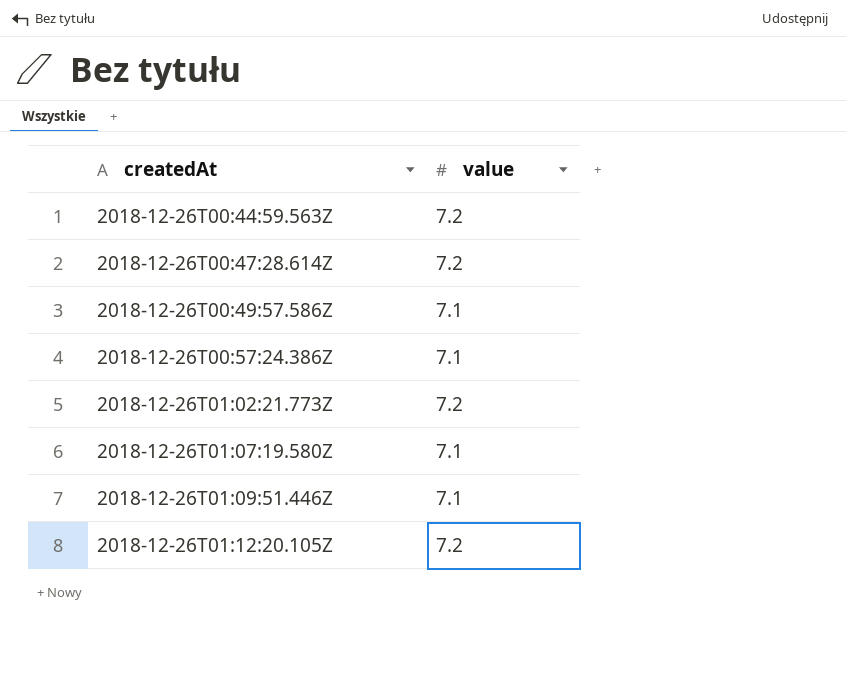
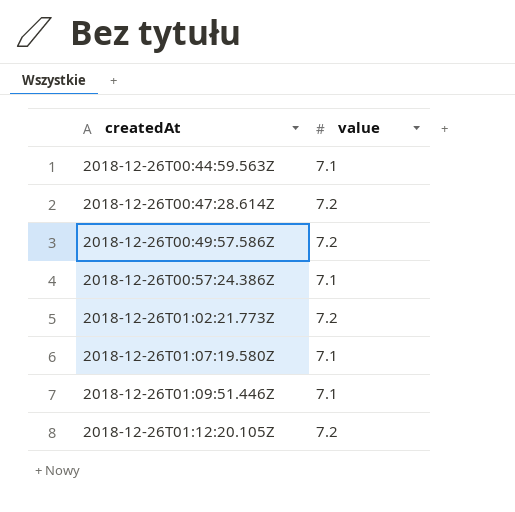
2018-12-26T00:44:59.563Z | value: 7.2 -> 7.1
2018-12-26T00:49:57.586Z | value: 7.1 -> 7.2

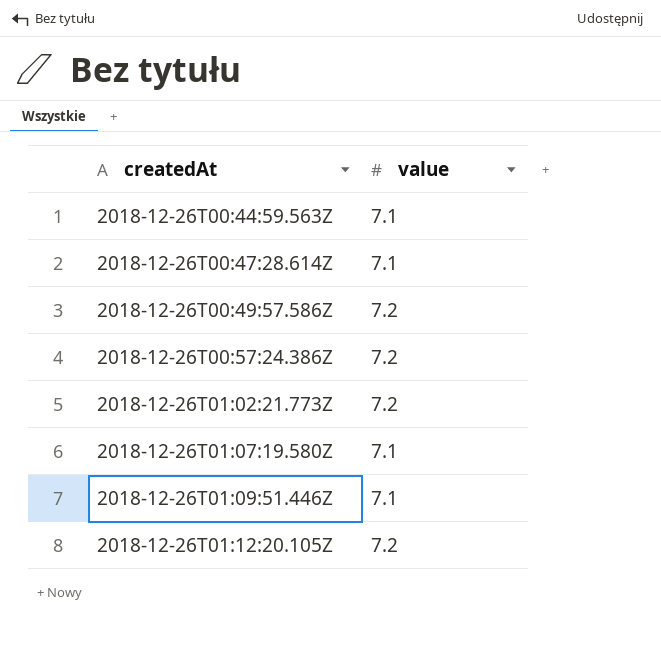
2018-12-26T00:47:28.614Z | value: 7.2 -> 7.1
2018-12-26T00:57:24.386Z | value: 7.1 -> 7.2

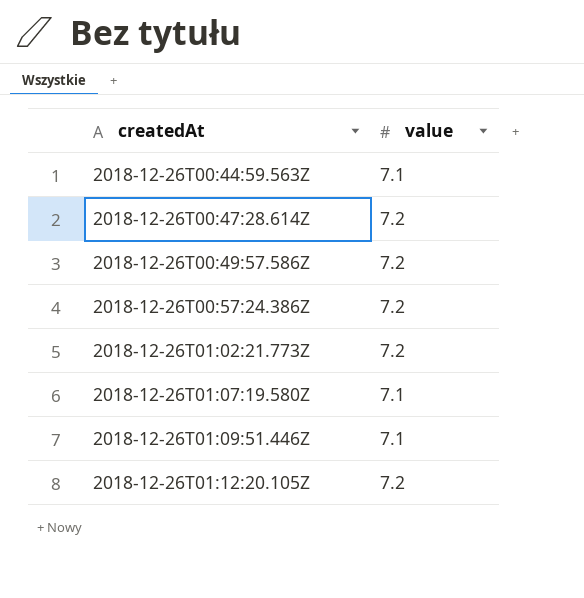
2018-12-26T00:47:28.614Z | value: 7.1 -> 7.2

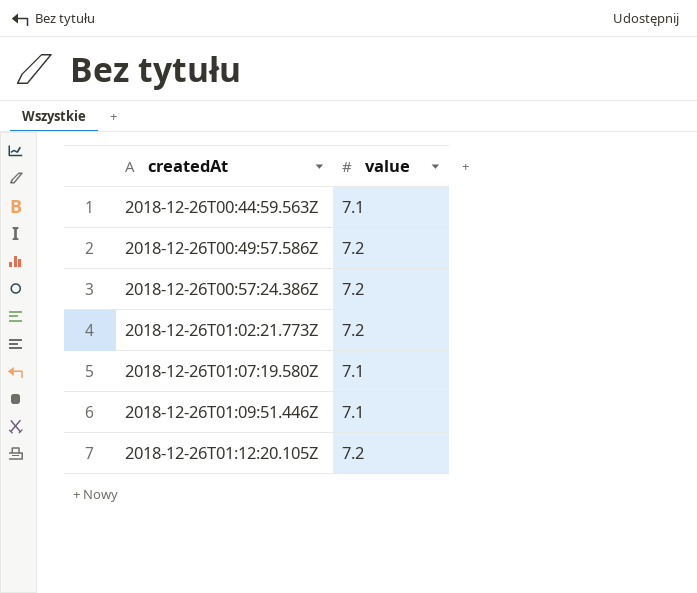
row 2018-12-26T00:47:28.614Z: 7.2 -> none

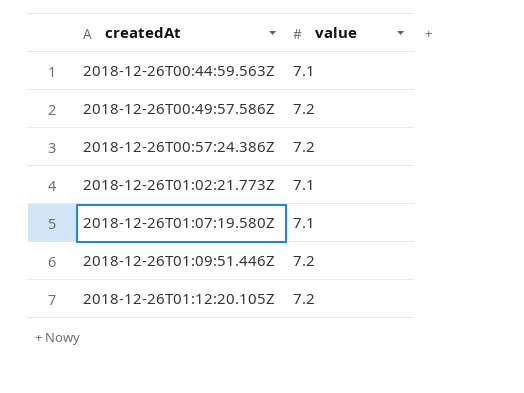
2018-12-26T01:02:21.773Z | value: 7.2 -> 7.1
2018-12-26T01:09:51.446Z | value: 7.1 -> 7.2

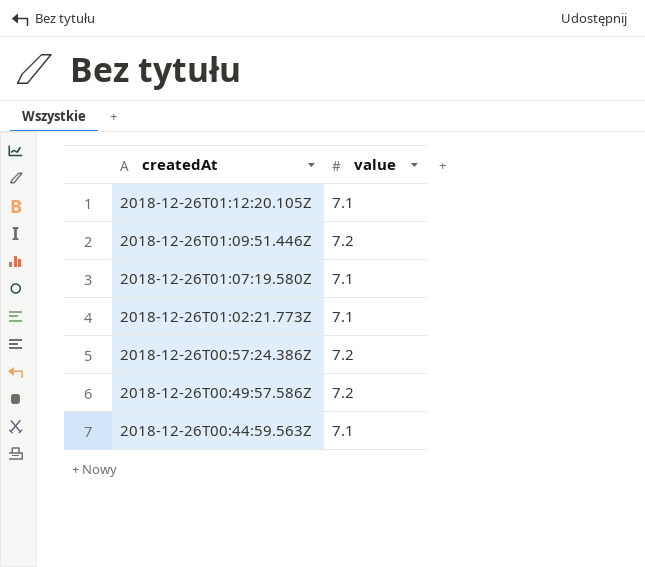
row order: createdAt ascending -> createdAt descending
2018-12-26T01:12:20.105Z | value: 7.2 -> 7.1

